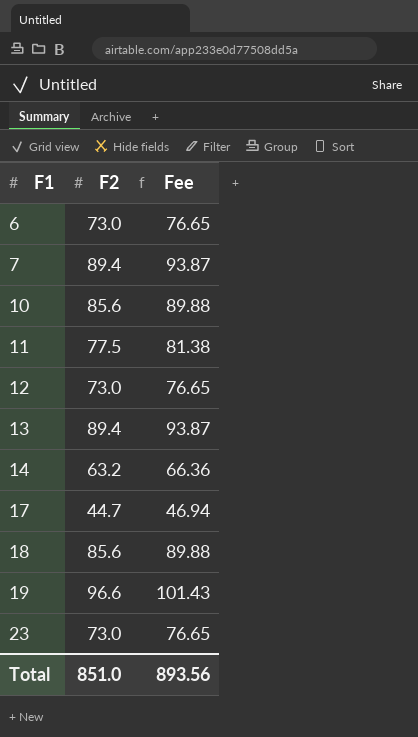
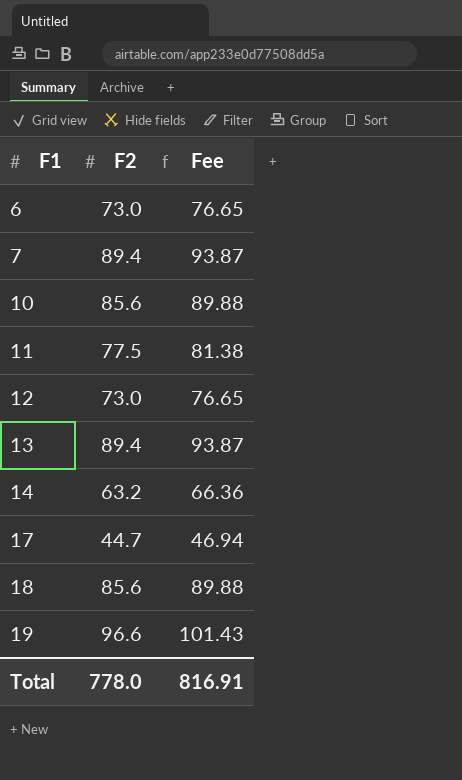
row 23: 73.0 | 76.65 -> none
Total | F2: 851.0 -> 778.0
Total | Fee: 893.56 -> 816.91

